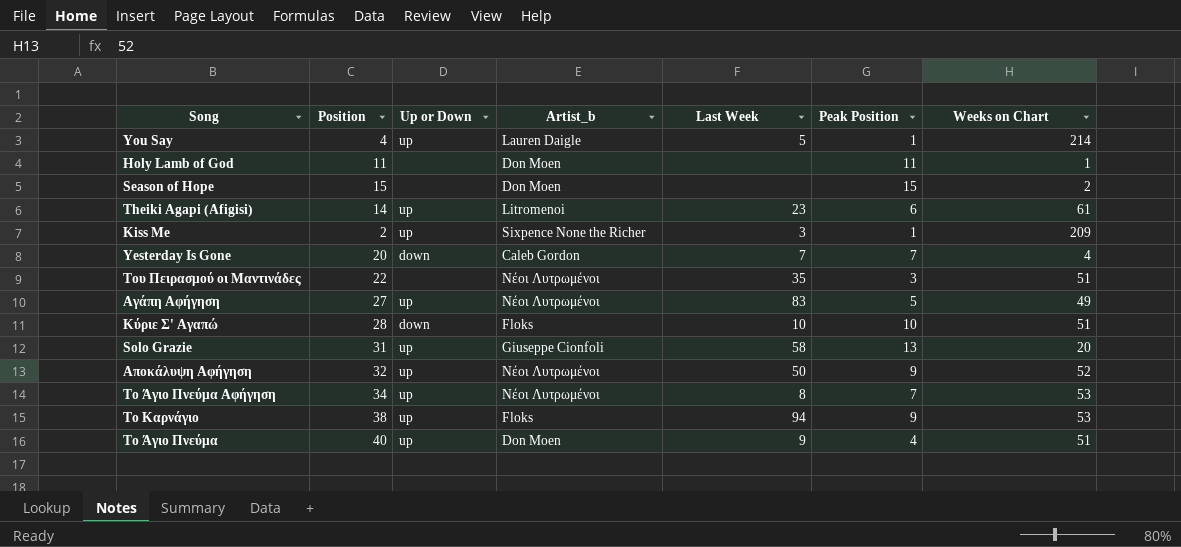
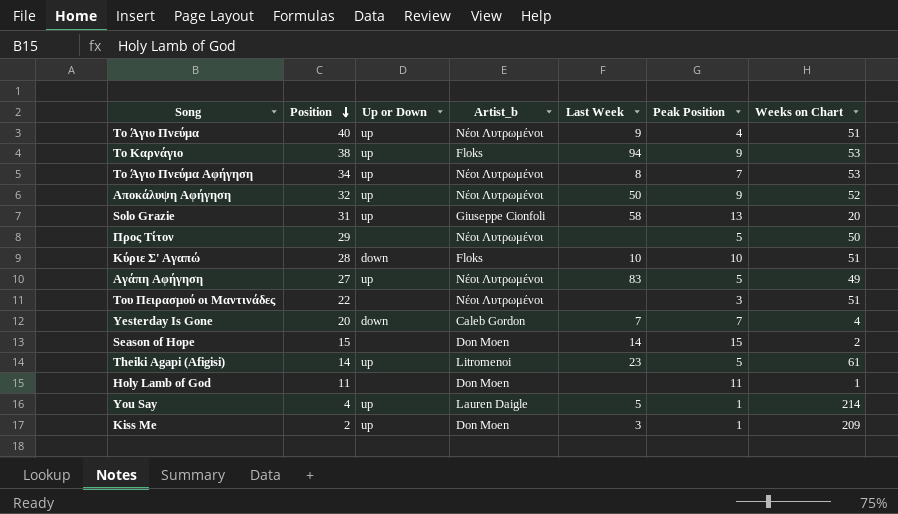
row order: none -> Position descending
Το Άγιο Πνεύμα | Artist_b: Don Moen -> Νέοι Λυτρωμένοι
row Προς Τίτον: none -> 29 | none | Νέοι Λυτρωμένοι | none | 5 | 50
Του Πειρασμού οι Μαντινάδες | Last Week: 35 -> none
Season of Hope | Last Week: none -> 14
Theiki Agapi (Afigisi) | Peak Position: 6 -> 5
Kiss Me | Artist_b: Sixpence None the Richer -> Don Moen

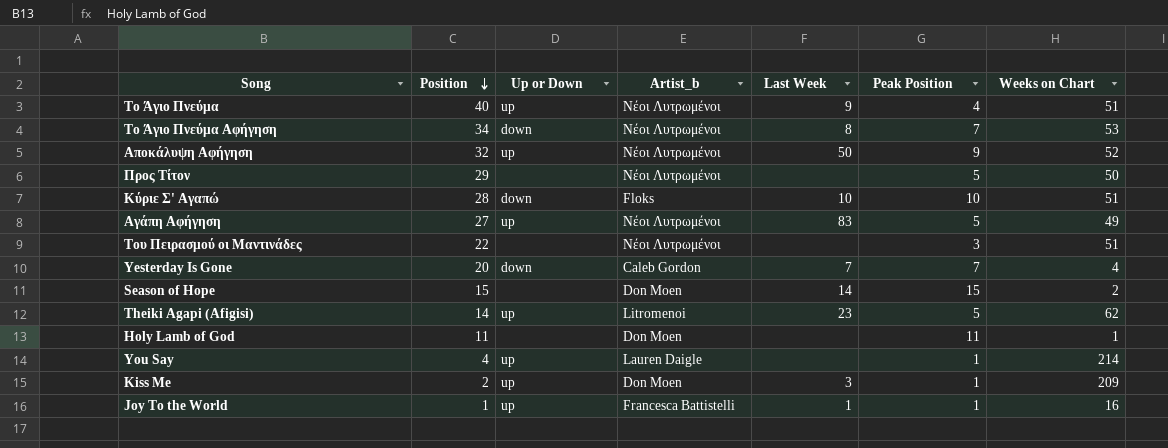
row Το Καρνάγιο: 38 | up | Floks | 94 | 9 | 53 -> none
row Solo Grazie: 31 | up | Giuseppe Cionfoli | 58 | 13 | 20 -> none
Το Άγιο Πνεύμα Αφήγηση | Up or Down: up -> down
Theiki Agapi (Afigisi) | Weeks on Chart: 61 -> 62
You Say | Last Week: 5 -> none
row Joy To the World: none -> 1 | up | Francesca Battistelli | 1 | 1 | 16

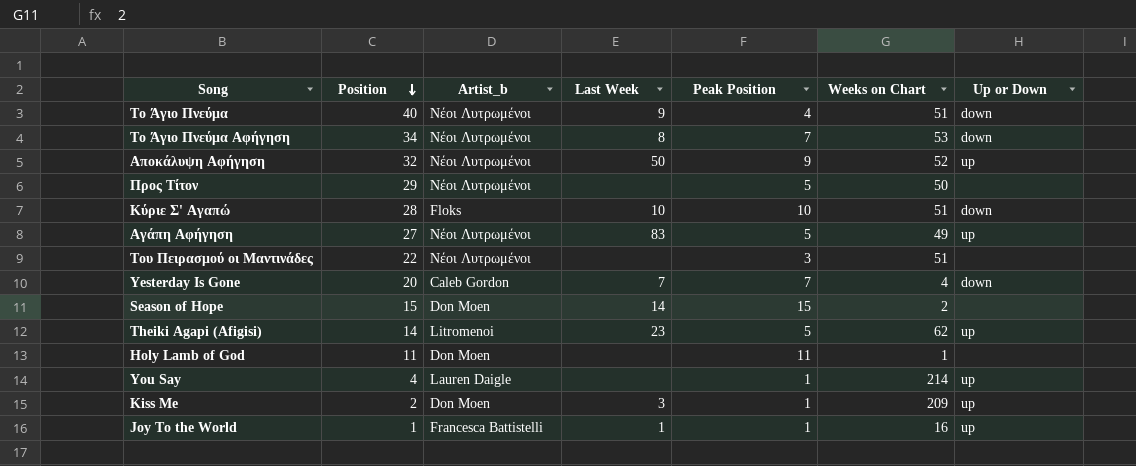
column Up or Down | position: 3 -> 7
Το Άγιο Πνεύμα | Up or Down: up -> down

